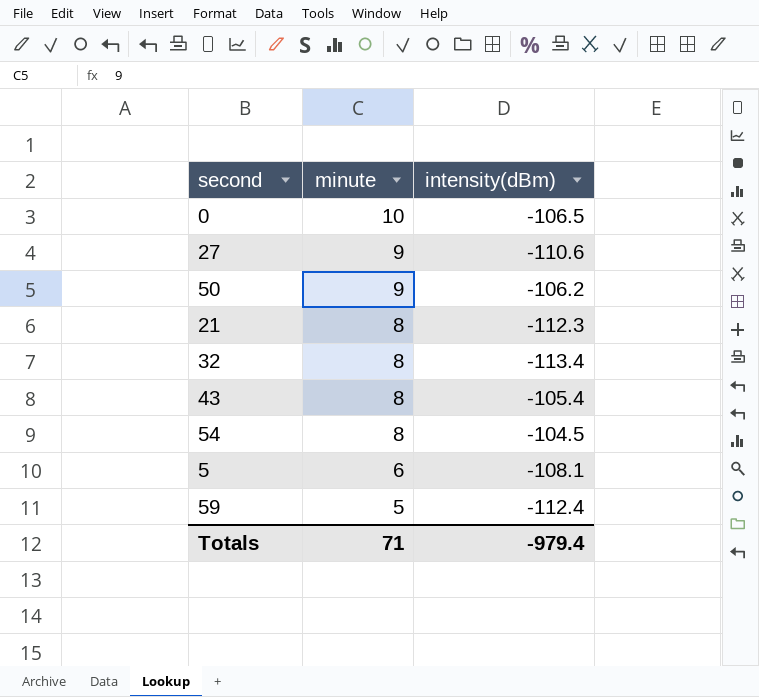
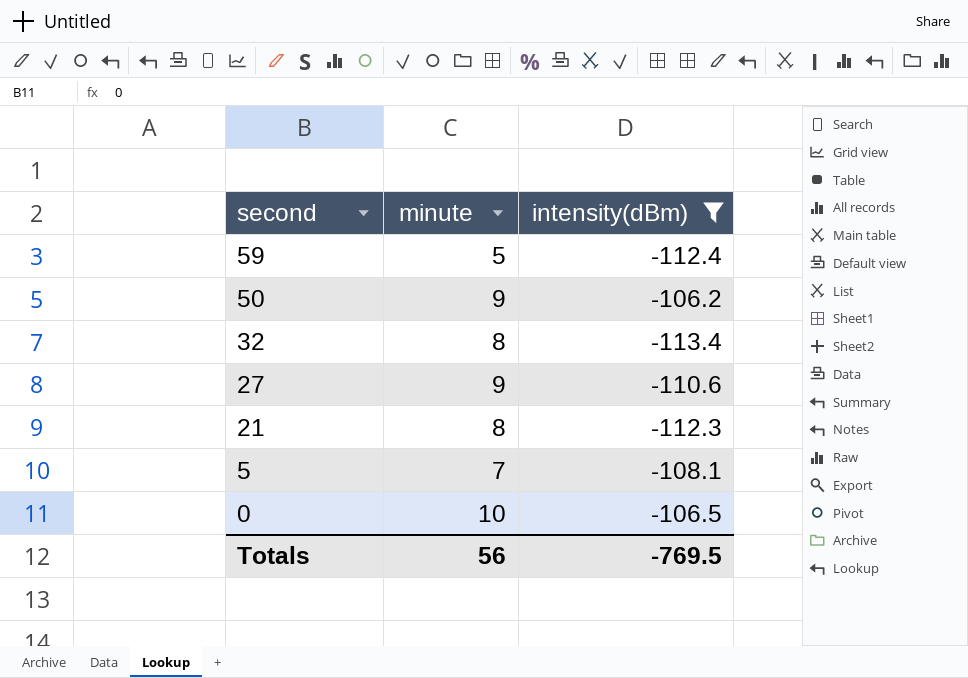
filter: none -> intensity(dBm) <= -106.2
row order: minute descending -> second descending
5 | minute: 6 -> 7
Totals | minute: 71 -> 56
Totals | intensity(dBm): -979.4 -> -769.5

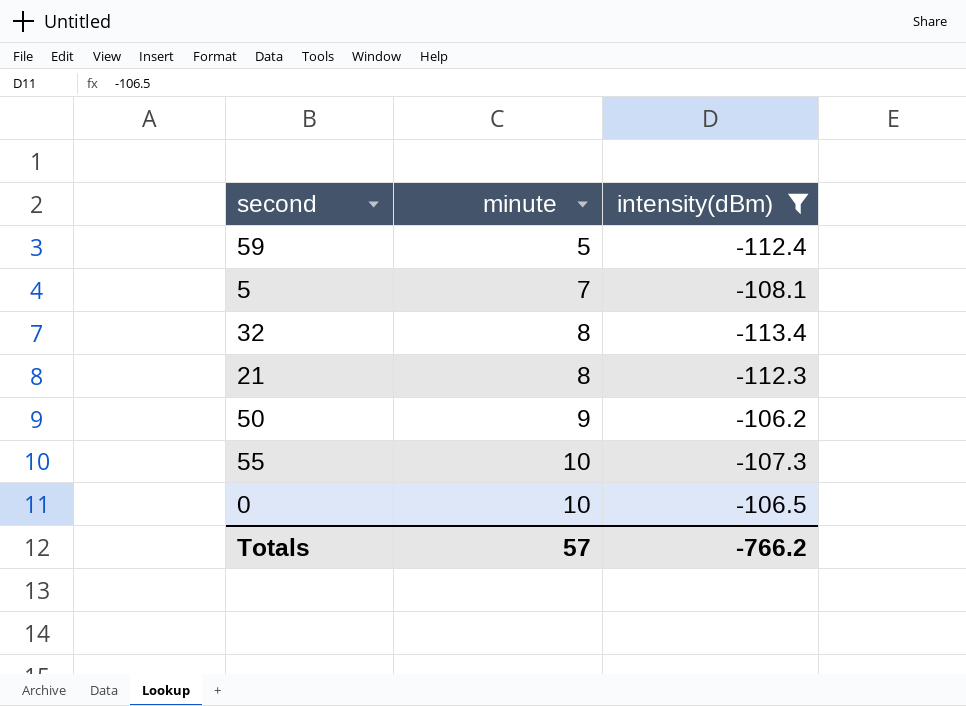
row order: second descending -> minute ascending
row 27: 9 | -110.6 -> none
row 55: none -> 10 | -107.3
Totals | minute: 56 -> 57
Totals | intensity(dBm): -769.5 -> -766.2

